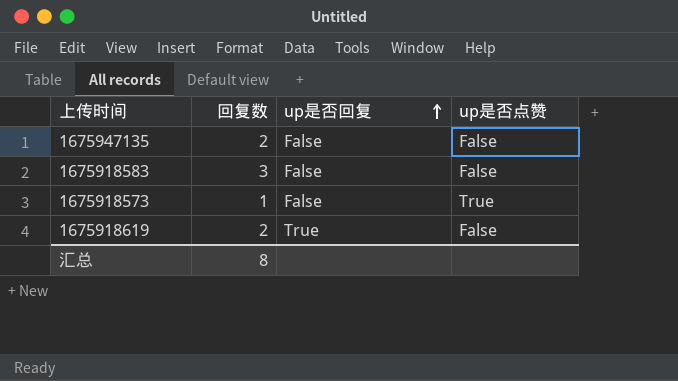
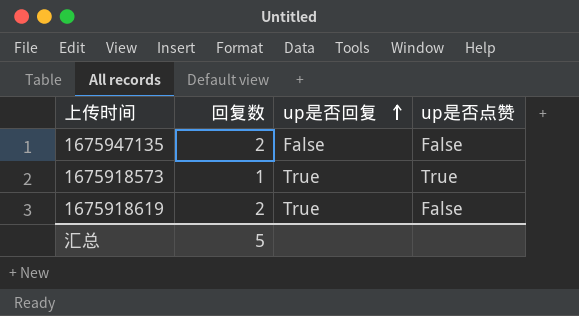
row 1675918583: 3 | False | False -> none
1675918573 | up是否回复: False -> True
汇总 | 回复数: 8 -> 5

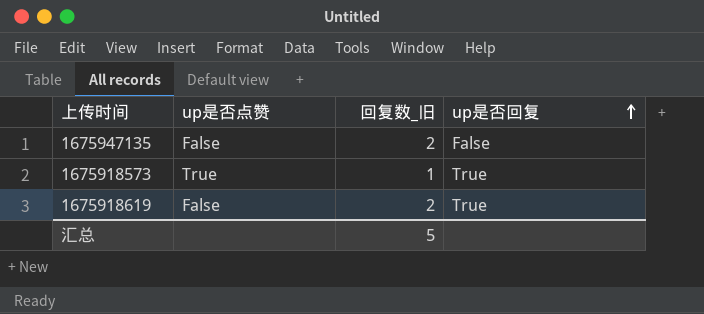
column up是否点赞 | position: 4 -> 2
column name: 回复数 -> 回复数_旧

